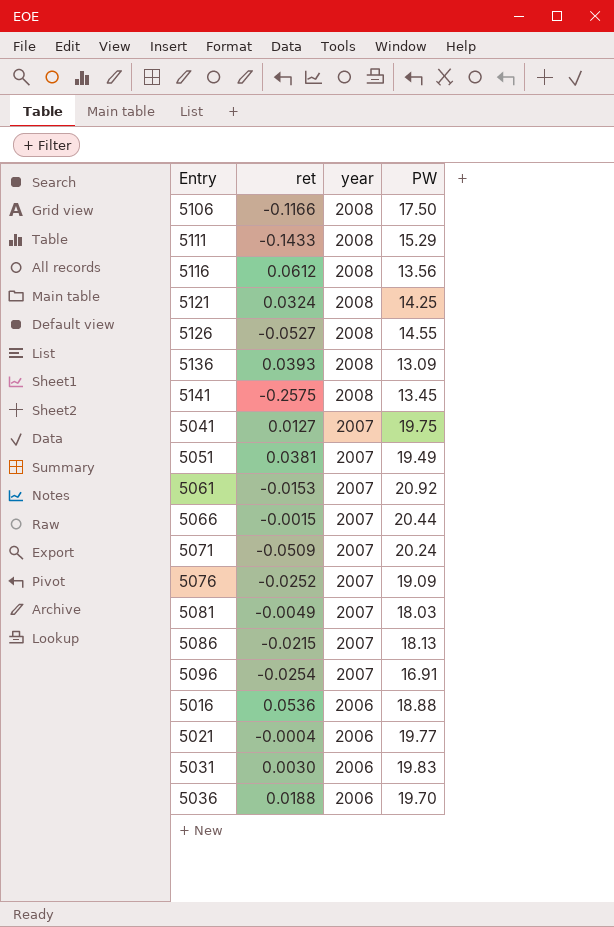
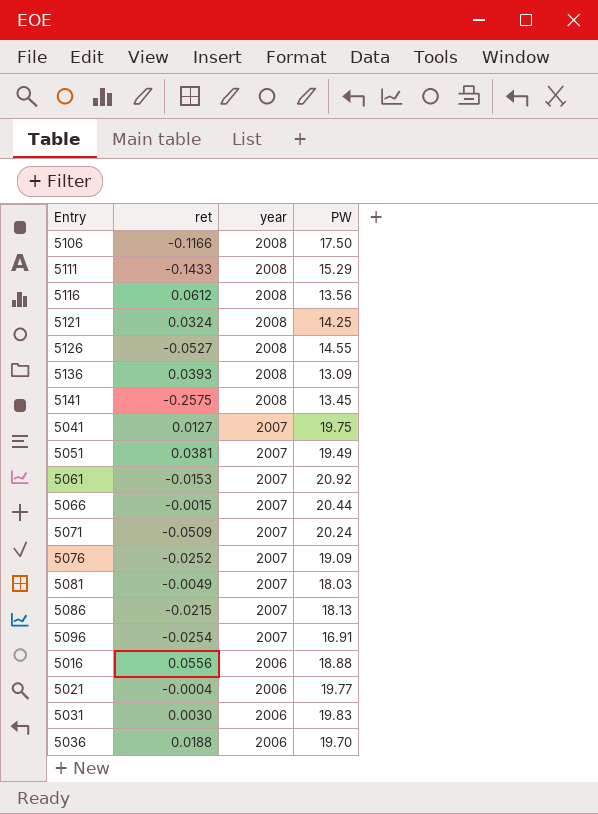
5016 | ret: 0.0536 -> 0.0556

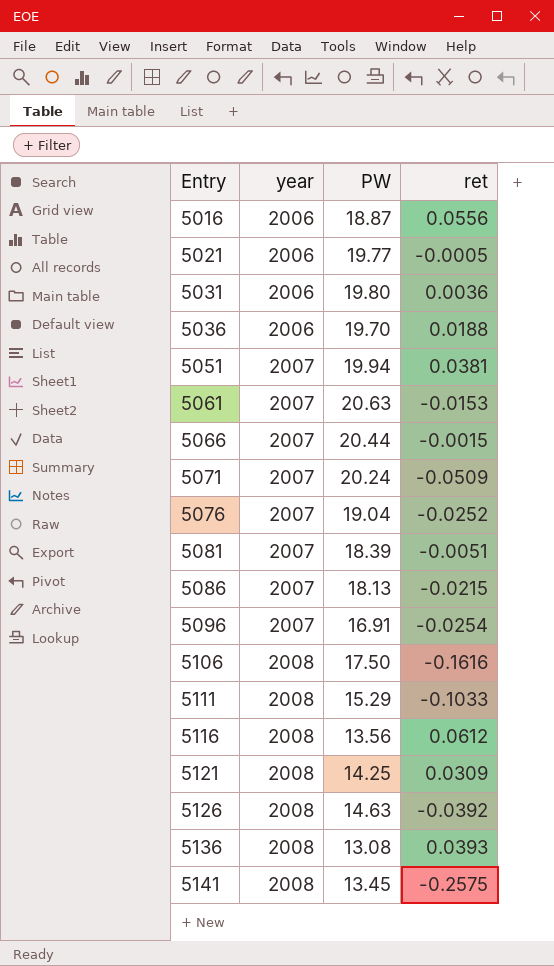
row order: year descending -> Entry ascending
column ret | position: 2 -> 4
row 5041: 0.0127 | 2007 | 19.75 -> none
5016 | PW: 18.88 -> 18.87
5021 | ret: -0.0004 -> -0.0005
5031 | PW: 19.83 -> 19.80
5031 | ret: 0.0030 -> 0.0036
5051 | PW: 19.49 -> 19.94
5061 | PW: 20.92 -> 20.63
5076 | PW: 19.09 -> 19.04
5081 | PW: 18.03 -> 18.39
5081 | ret: -0.0049 -> -0.0051
5106 | ret: -0.1166 -> -0.1616
5111 | ret: -0.1433 -> -0.1033
5121 | ret: 0.0324 -> 0.0309
5126 | PW: 14.55 -> 14.63
5126 | ret: -0.0527 -> -0.0392
5136 | PW: 13.09 -> 13.08

